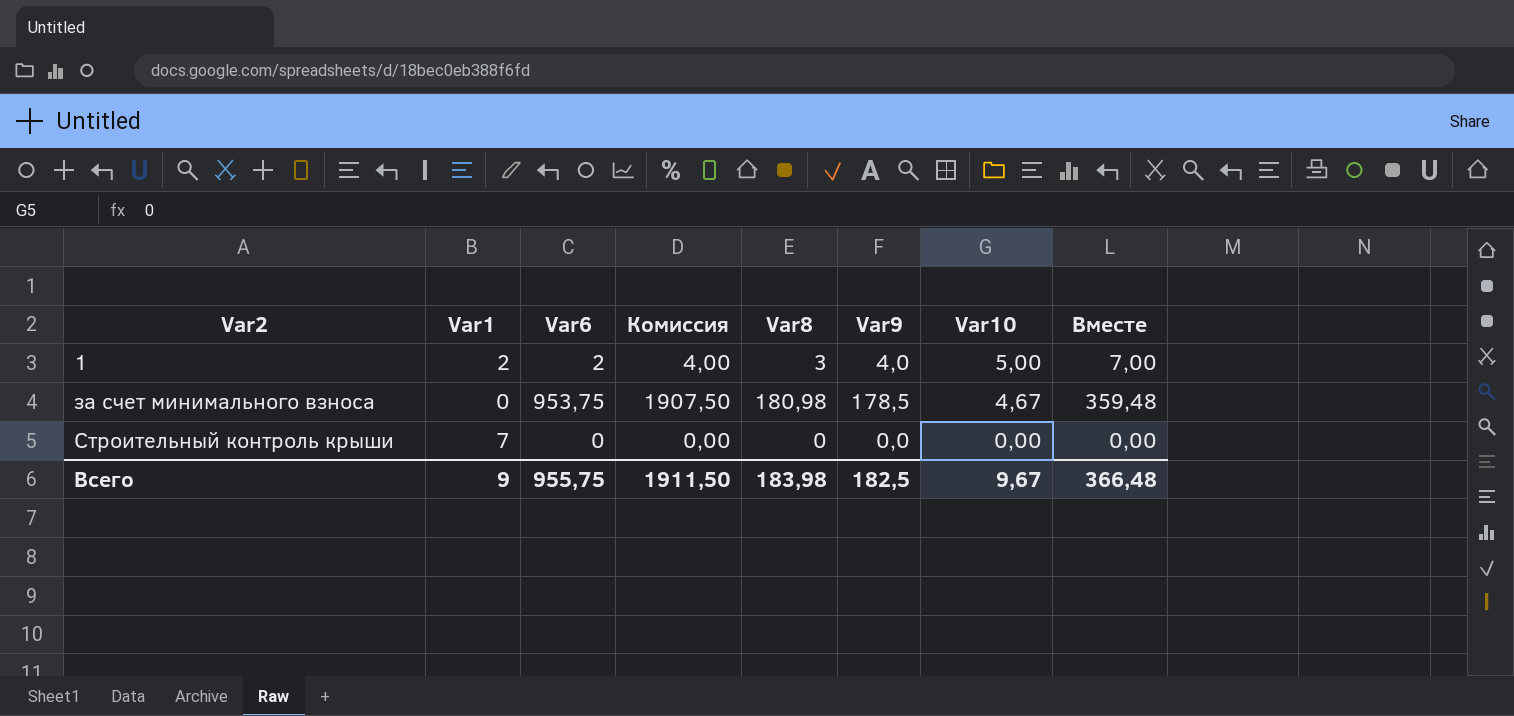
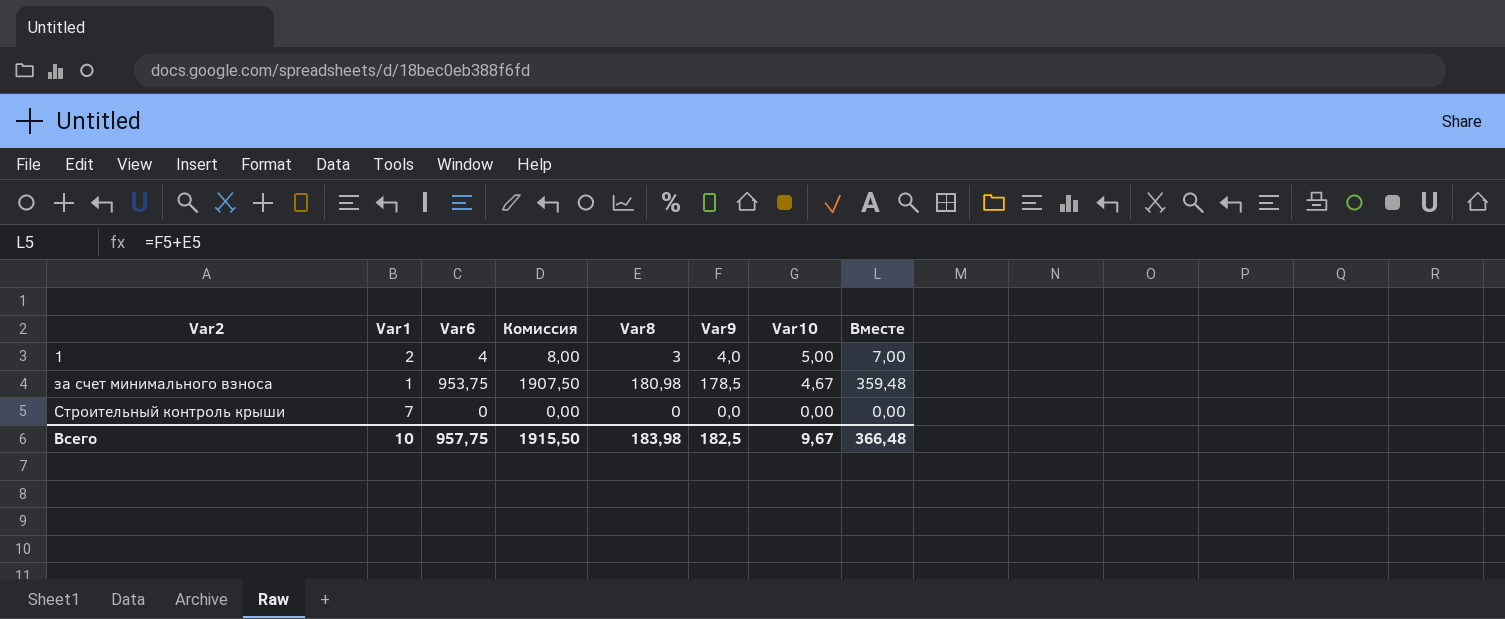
1 | Var6: 2 -> 4
1 | Комиссия: 4,00 -> 8,00
за счет минимального взноса | Var1: 0 -> 1
Всего | Var1: 9 -> 10
Всего | Var6: 955,75 -> 957,75
Всего | Комиссия: 1911,50 -> 1915,50

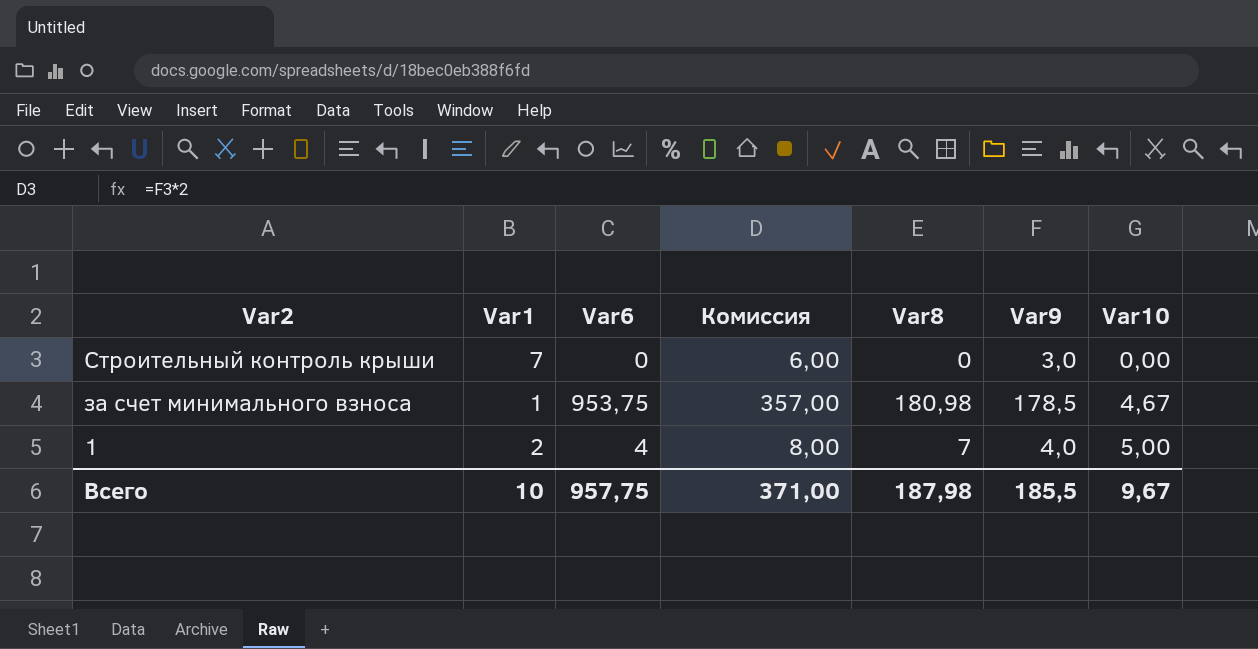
row order: Var2 ascending -> Var2 descending
column Вместе | formula: [Var8] + [Var9] -> none
column Комиссия | formula: [Var6] * 2 -> [Var9] * 2
Строительный контроль крыши | Var9: 0,0 -> 3,0
1 | Var8: 3 -> 7
Всего | Комиссия: 1915,50 -> 371,00
Всего | Var8: 183,98 -> 187,98
Всего | Var9: 182,5 -> 185,5

